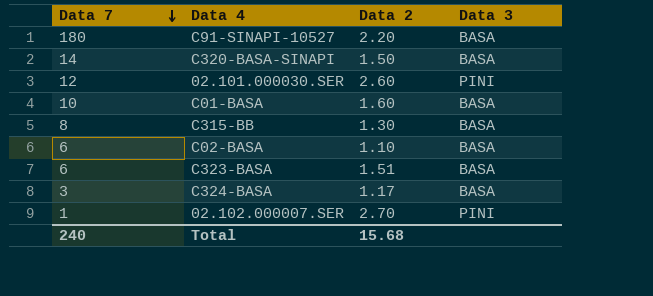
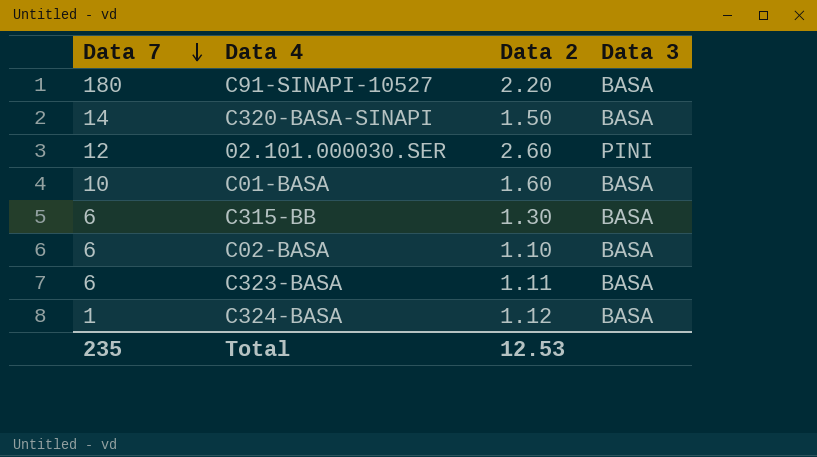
row 02.102.000007.SER: 1 | 2.70 | PINI -> none
C315-BB | Data 7: 8 -> 6
C323-BASA | Data 2: 1.51 -> 1.11
C324-BASA | Data 7: 3 -> 1
C324-BASA | Data 2: 1.17 -> 1.12
Total | Data 7: 240 -> 235
Total | Data 2: 15.68 -> 12.53

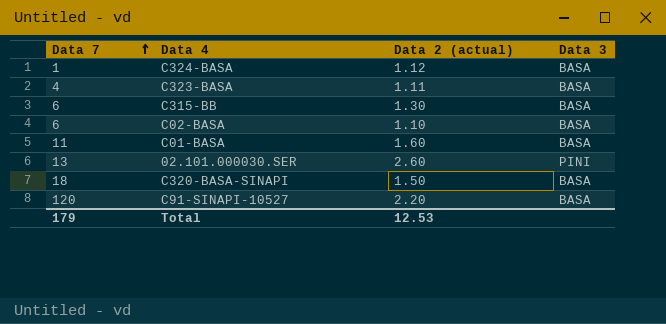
row order: Data 7 descending -> Data 7 ascending
column name: Data 2 -> Data 2 (actual)
C323-BASA | Data 7: 6 -> 4
C01-BASA | Data 7: 10 -> 11
02.101.000030.SER | Data 7: 12 -> 13
C320-BASA-SINAPI | Data 7: 14 -> 18
C91-SINAPI-10527 | Data 7: 180 -> 120
Total | Data 7: 235 -> 179

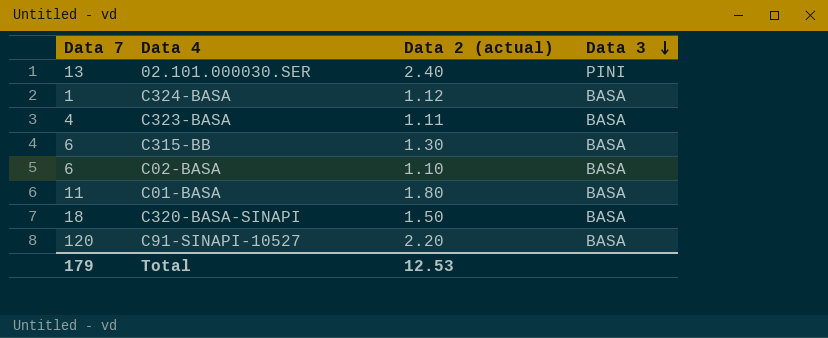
row order: Data 7 ascending -> Data 3 descending
02.101.000030.SER | Data 2 (actual): 2.60 -> 2.40
C01-BASA | Data 2 (actual): 1.60 -> 1.80

